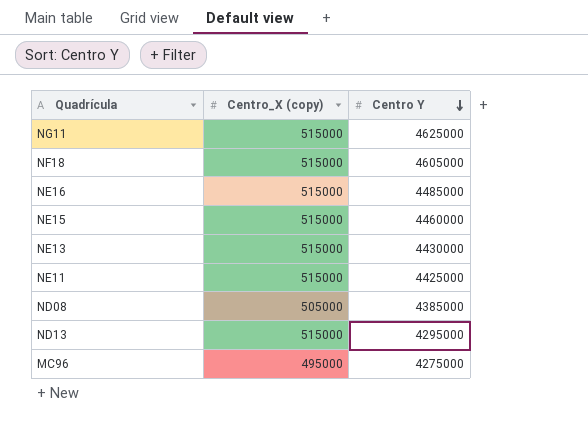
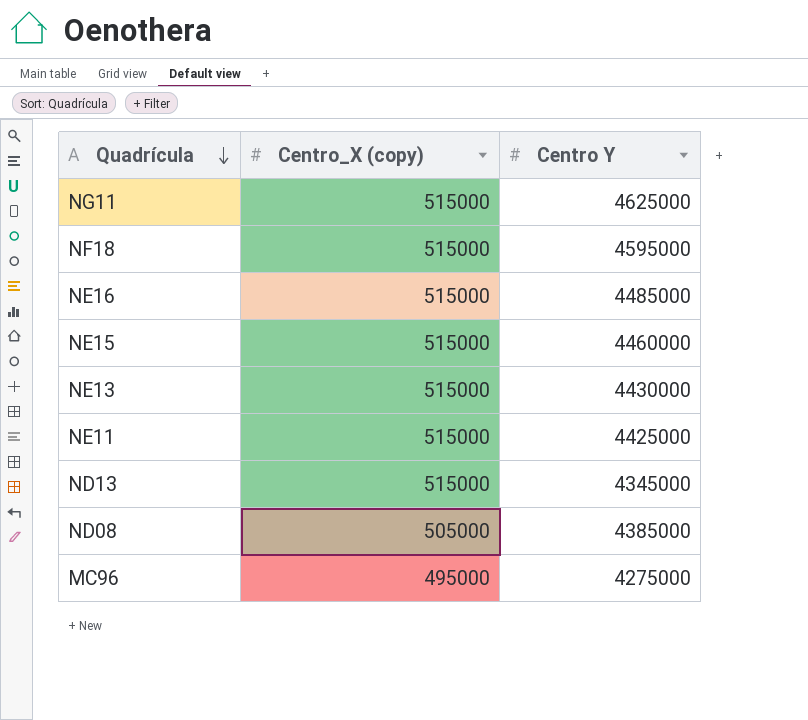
row order: Centro Y descending -> Quadrícula descending
NF18 | Centro Y: 4605000 -> 4595000
ND13 | Centro Y: 4295000 -> 4345000

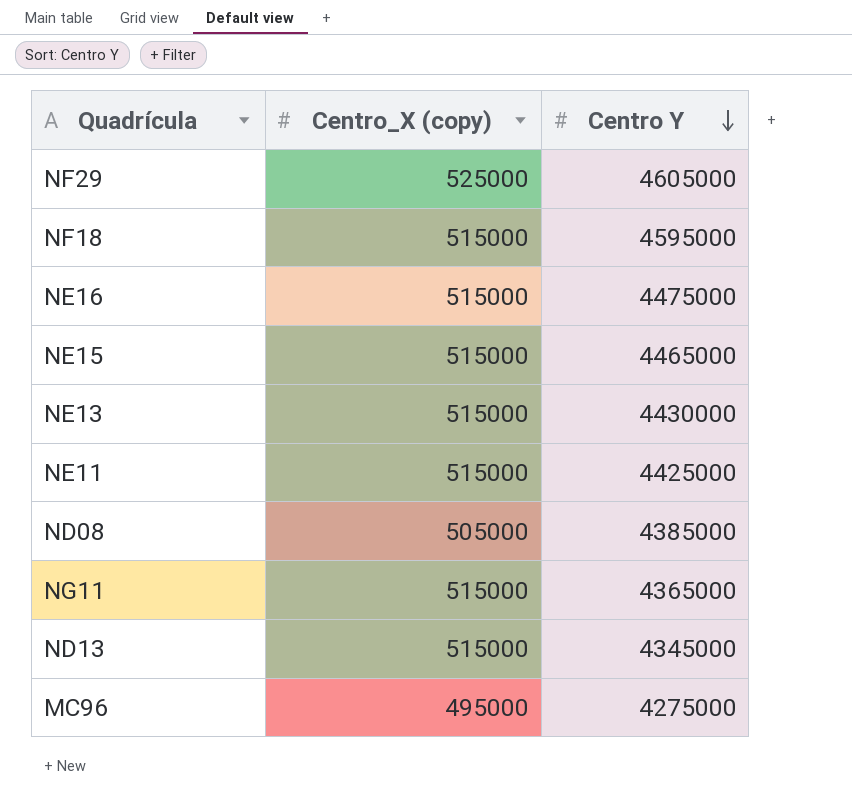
row order: Quadrícula descending -> Centro Y descending
row NF29: none -> 525000 | 4605000
NE16 | Centro Y: 4485000 -> 4475000
NE15 | Centro Y: 4460000 -> 4465000
NG11 | Centro Y: 4625000 -> 4365000

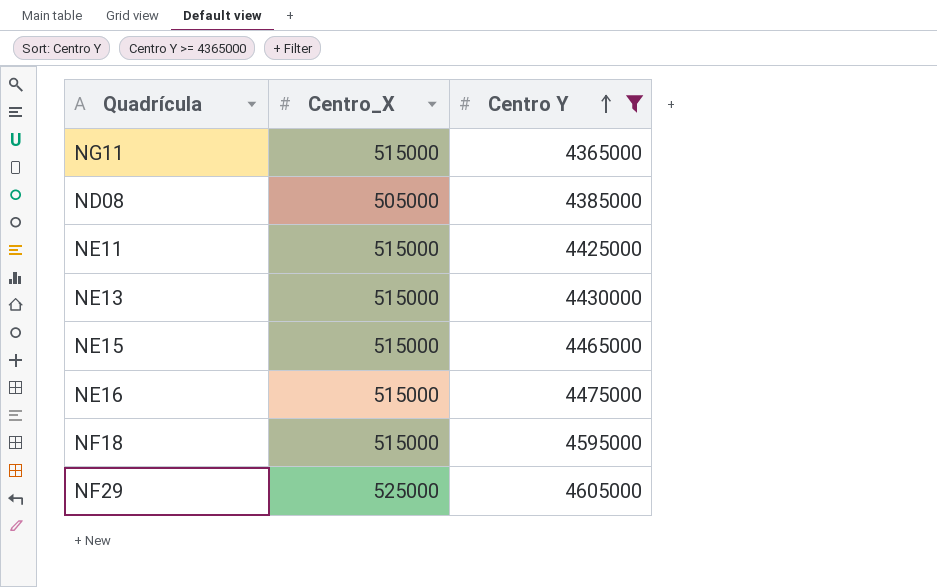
filter: none -> Centro Y >= 4365000
row order: Centro Y descending -> Centro Y ascending
column name: Centro_X (copy) -> Centro_X

